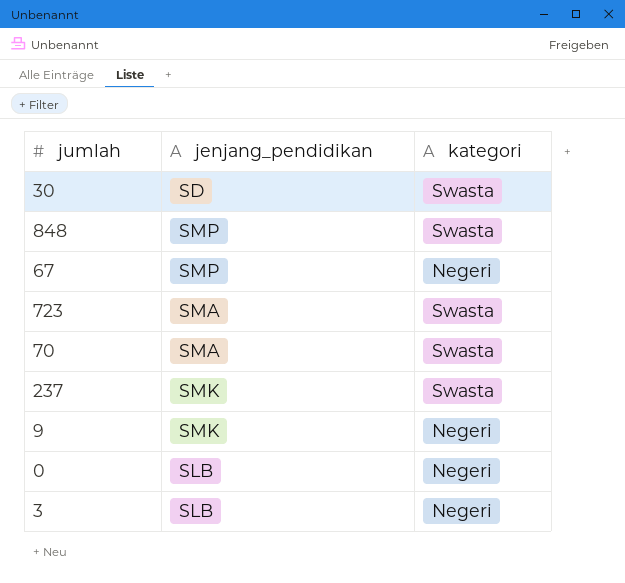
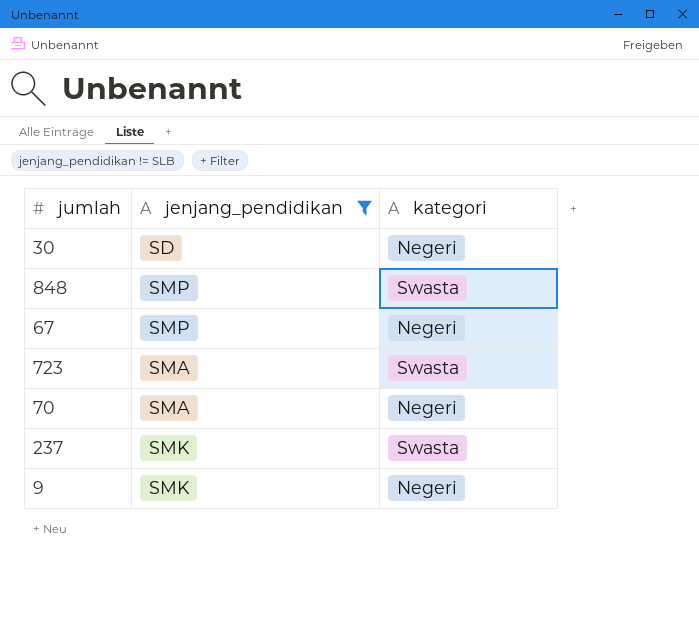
filter: none -> jenjang_pendidikan != SLB
30 | kategori: Swasta -> Negeri
70 | kategori: Swasta -> Negeri

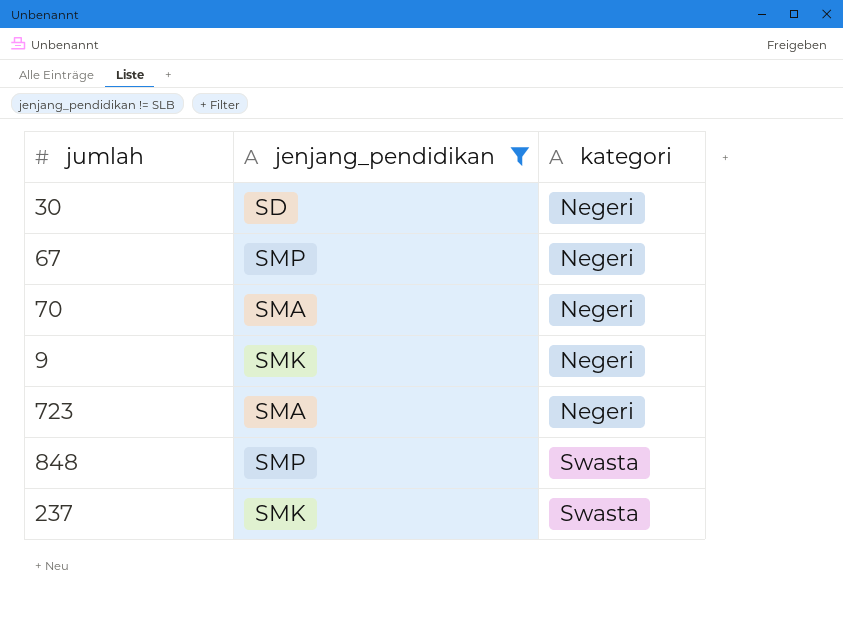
row order: none -> kategori ascending
723 | kategori: Swasta -> Negeri

